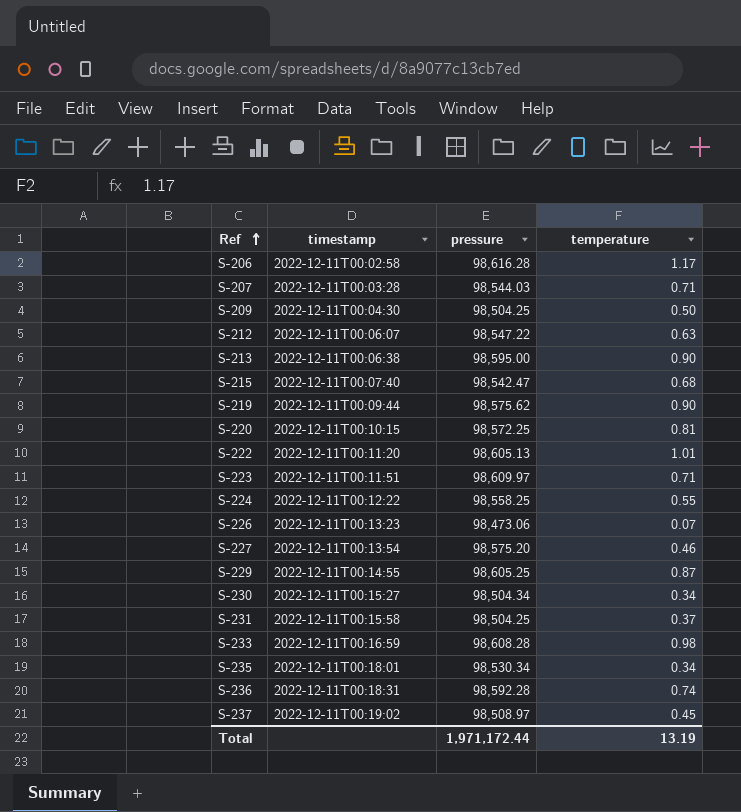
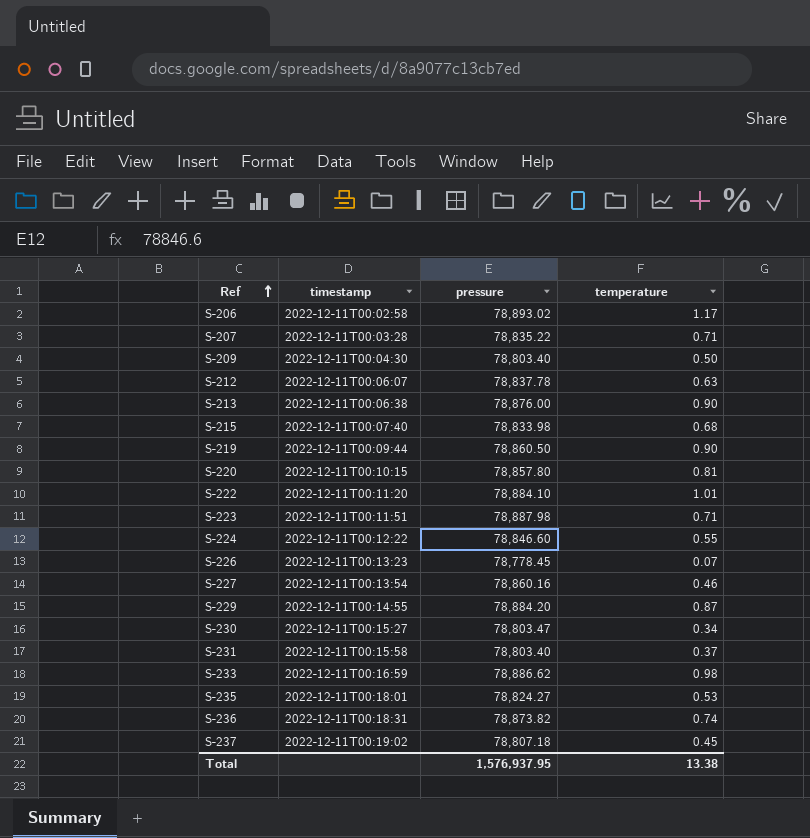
S-206 | pressure: 98,616.28 -> 78,893.02
S-207 | pressure: 98,544.03 -> 78,835.22
S-209 | pressure: 98,504.25 -> 78,803.40
S-212 | pressure: 98,547.22 -> 78,837.78
S-213 | pressure: 98,595.00 -> 78,876.00
S-215 | pressure: 98,542.47 -> 78,833.98
S-219 | pressure: 98,575.62 -> 78,860.50
S-220 | pressure: 98,572.25 -> 78,857.80
S-222 | pressure: 98,605.13 -> 78,884.10
S-223 | pressure: 98,609.97 -> 78,887.98
S-224 | pressure: 98,558.25 -> 78,846.60
S-226 | pressure: 98,473.06 -> 78,778.45
S-227 | pressure: 98,575.20 -> 78,860.16
S-229 | pressure: 98,605.25 -> 78,884.20
S-230 | pressure: 98,504.34 -> 78,803.47
S-231 | pressure: 98,504.25 -> 78,803.40
S-233 | pressure: 98,608.28 -> 78,886.62
S-235 | pressure: 98,530.34 -> 78,824.27
S-235 | temperature: 0.34 -> 0.53
S-236 | pressure: 98,592.28 -> 78,873.82
S-237 | pressure: 98,508.97 -> 78,807.18
Total | pressure: 1,971,172.44 -> 1,576,937.95
Total | temperature: 13.19 -> 13.38

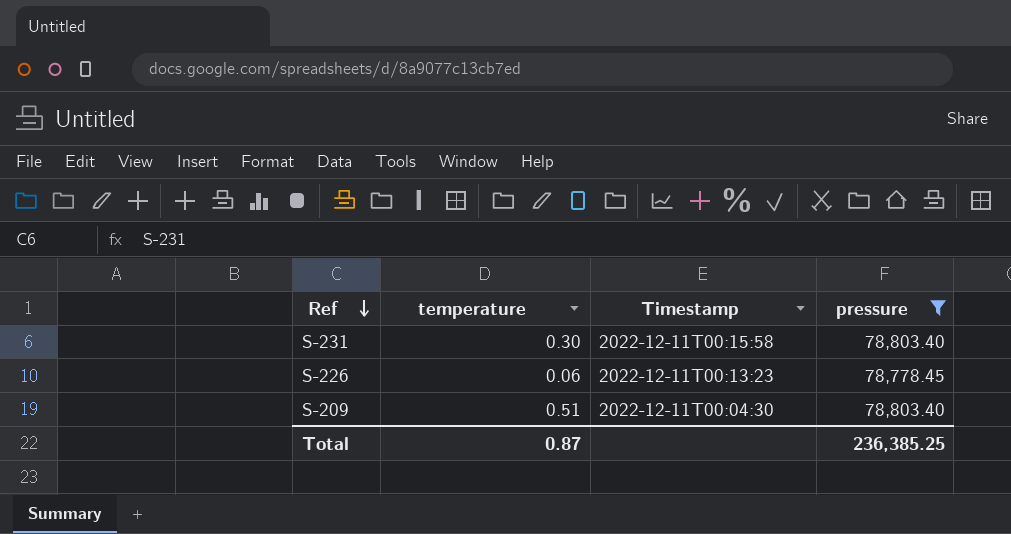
filter: none -> pressure <= 78,803.40
row order: Ref ascending -> Ref descending
column temperature | position: 4 -> 2
column name: timestamp -> Timestamp
S-231 | temperature: 0.37 -> 0.30
S-226 | temperature: 0.07 -> 0.06
S-209 | temperature: 0.50 -> 0.51
Total | temperature: 13.38 -> 0.87
Total | pressure: 1,576,937.95 -> 236,385.25

